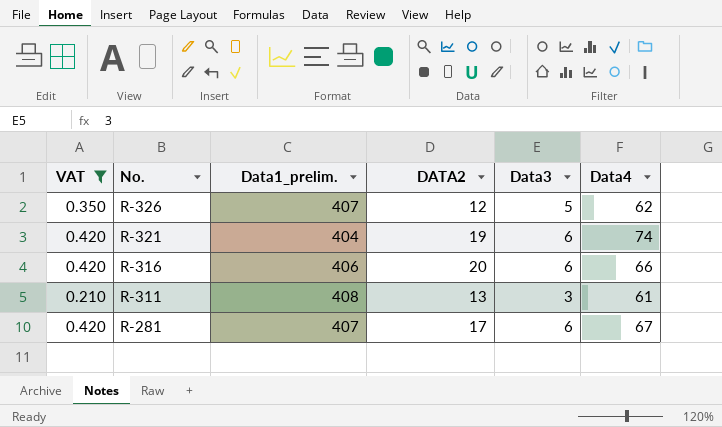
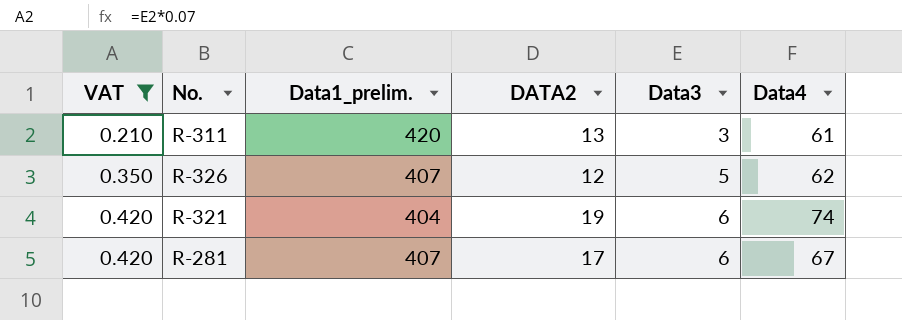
row order: No. descending -> VAT ascending
row R-316: 0.420 | 406 | 20 | 6 | 66 -> none
R-311 | Data1_prelim.: 408 -> 420

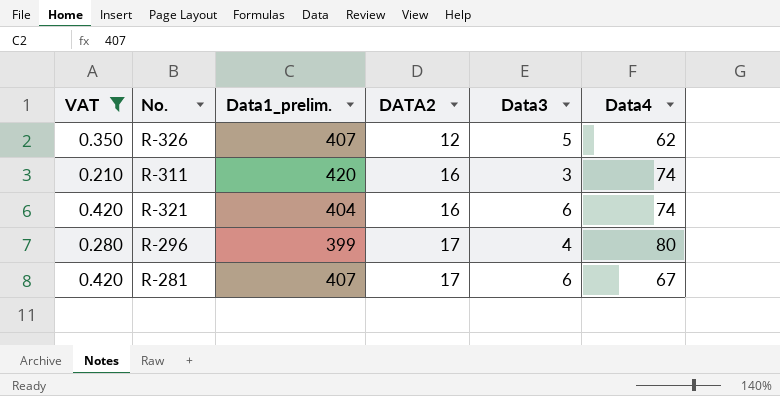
row order: VAT ascending -> DATA2 ascending
R-311 | DATA2: 13 -> 16
R-311 | Data4: 61 -> 74
R-321 | DATA2: 19 -> 16
row R-296: none -> 0.280 | 399 | 17 | 4 | 80

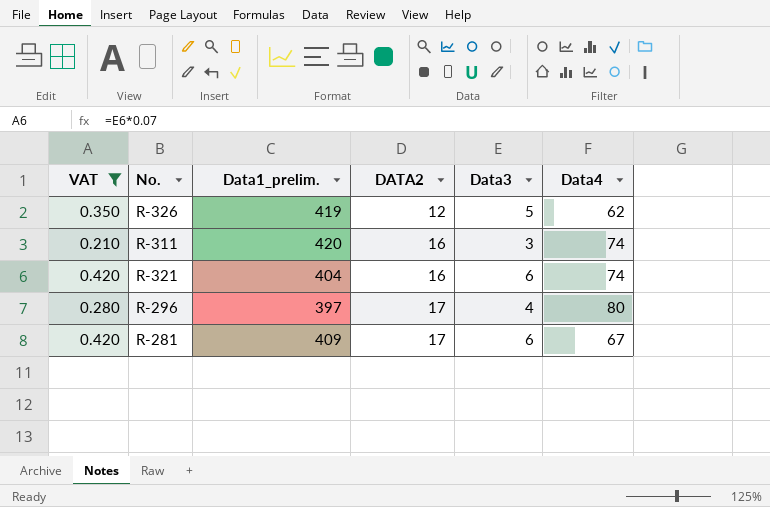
R-326 | Data1_prelim.: 407 -> 419
R-296 | Data1_prelim.: 399 -> 397
R-281 | Data1_prelim.: 407 -> 409

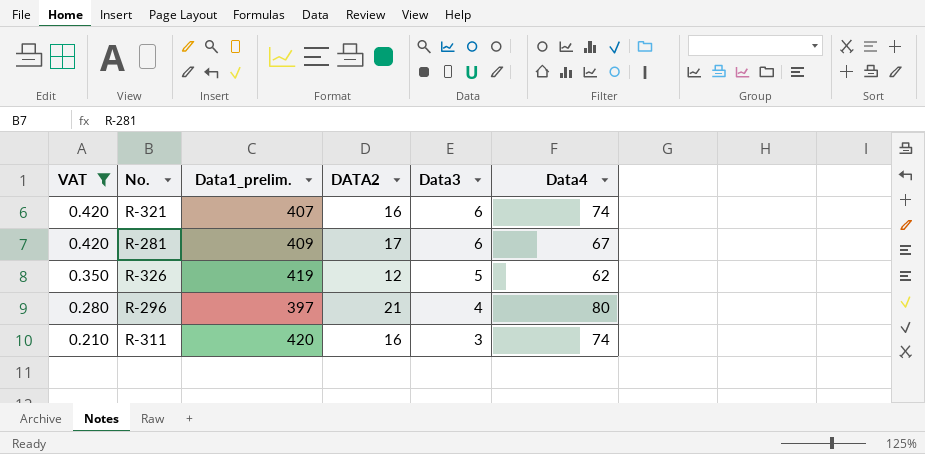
row order: DATA2 ascending -> VAT descending
R-321 | Data1_prelim.: 404 -> 407
R-296 | DATA2: 17 -> 21

